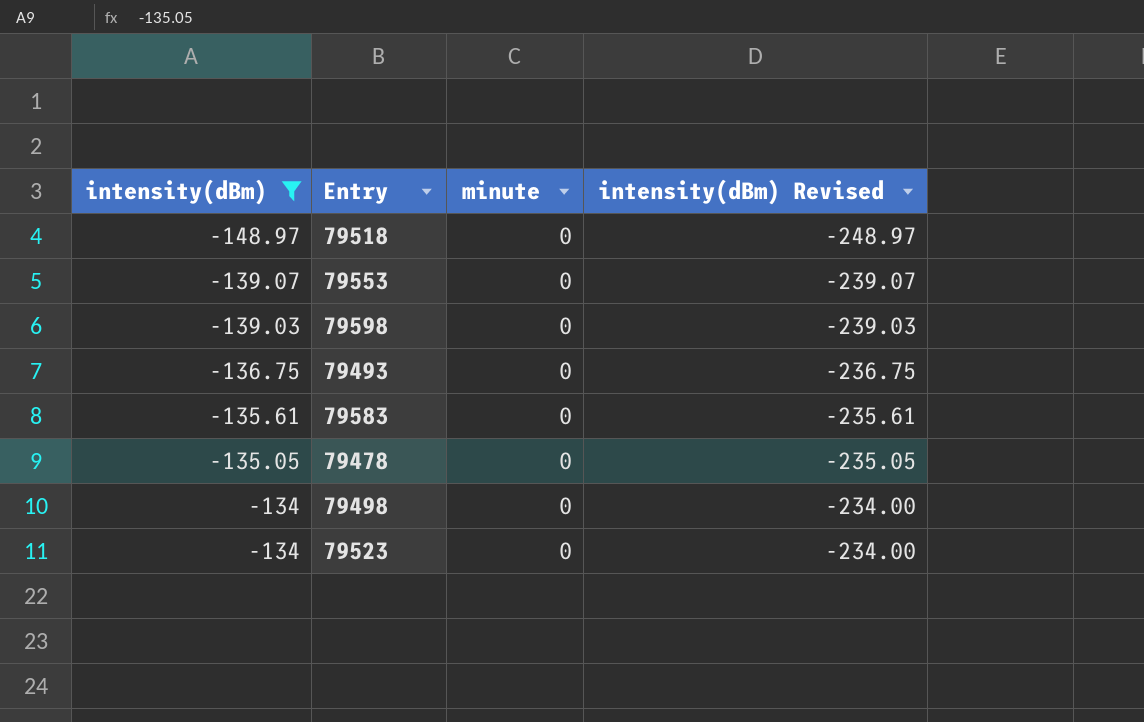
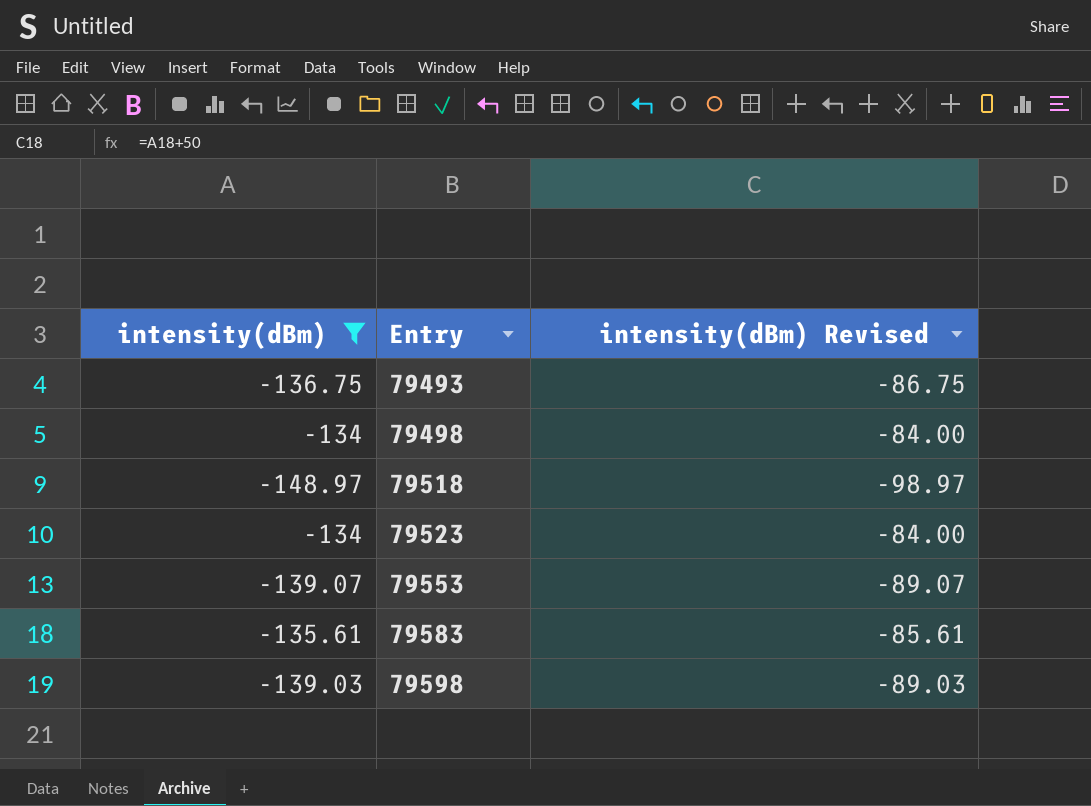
row order: intensity(dBm) ascending -> Entry ascending
column minute | position: 3 -> none
column intensity(dBm) Revised | formula: [intensity(dBm)] - 100 -> [intensity(dBm)] + 50
row 79478: -135.05 | 0 | -235.05 -> none

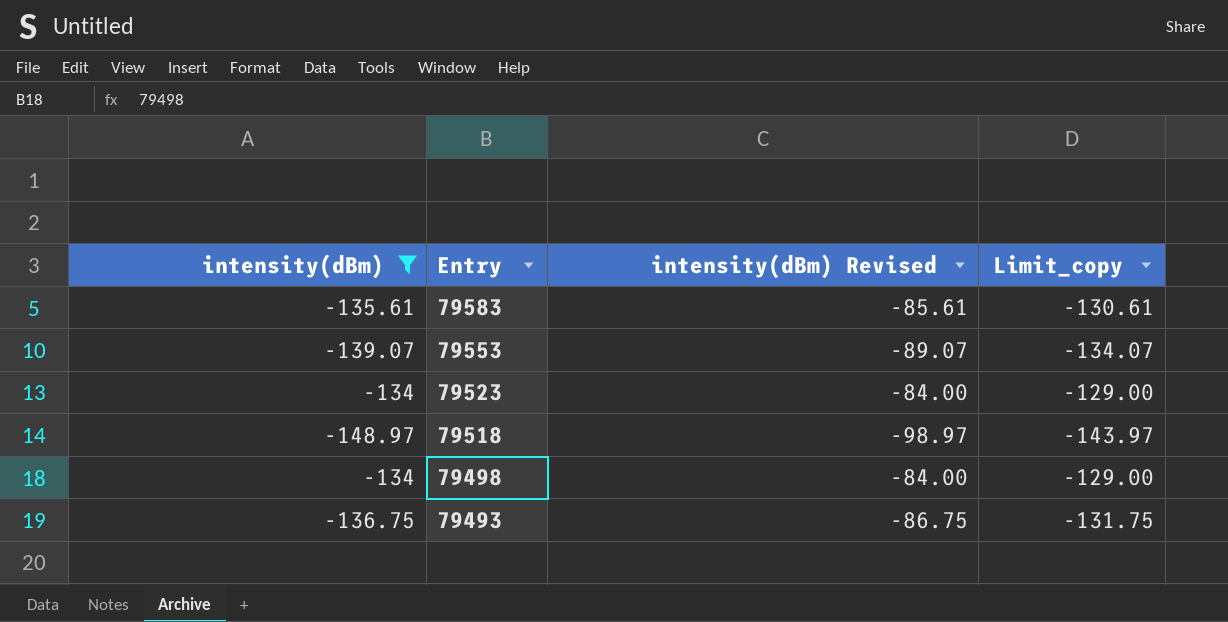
row order: Entry ascending -> Entry descending
column Limit_copy | formula: none -> [intensity(dBm)] + 5
row 79598: -139.03 | -89.03 -> none

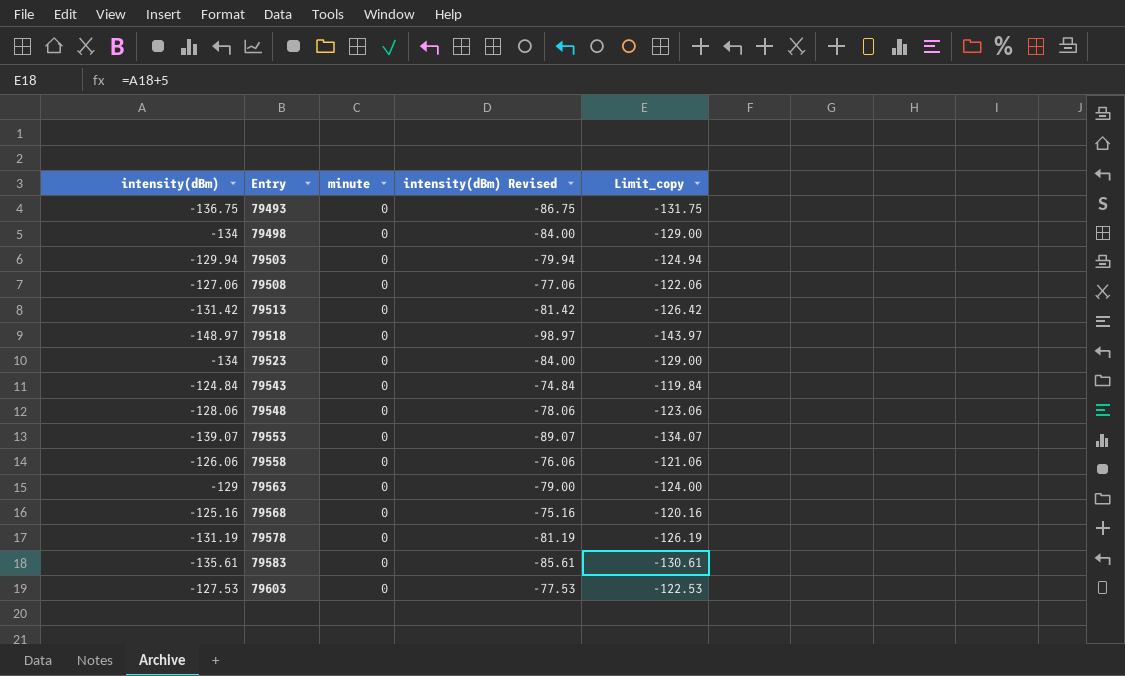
filter: intensity(dBm) <= -134 -> none
row order: Entry descending -> Entry ascending
column minute | position: none -> 3

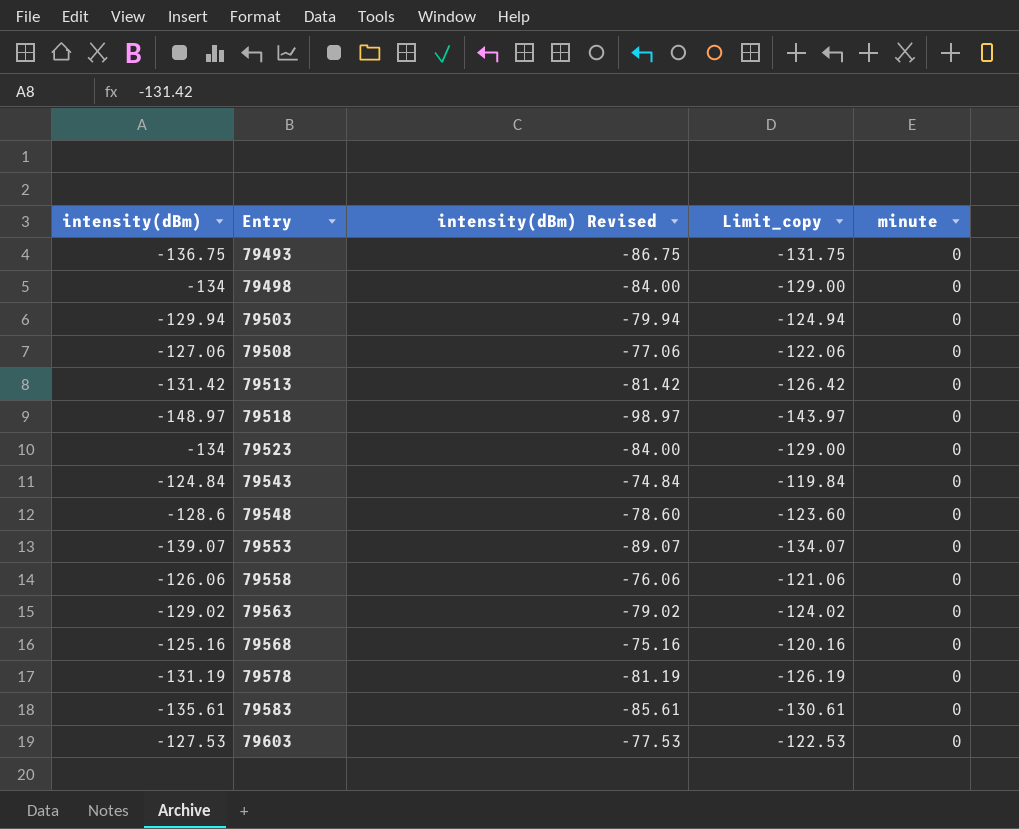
column minute | position: 3 -> 5
79548 | intensity(dBm): -128.06 -> -128.6
79548 | intensity(dBm) Revised: -78.06 -> -78.60
79548 | Limit_copy: -123.06 -> -123.60
79563 | intensity(dBm): -129 -> -129.02
79563 | intensity(dBm) Revised: -79.00 -> -79.02
79563 | Limit_copy: -124.00 -> -124.02

